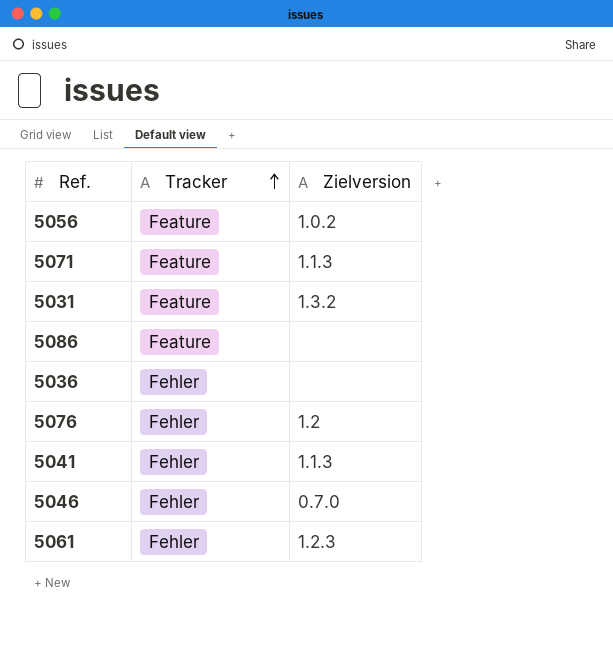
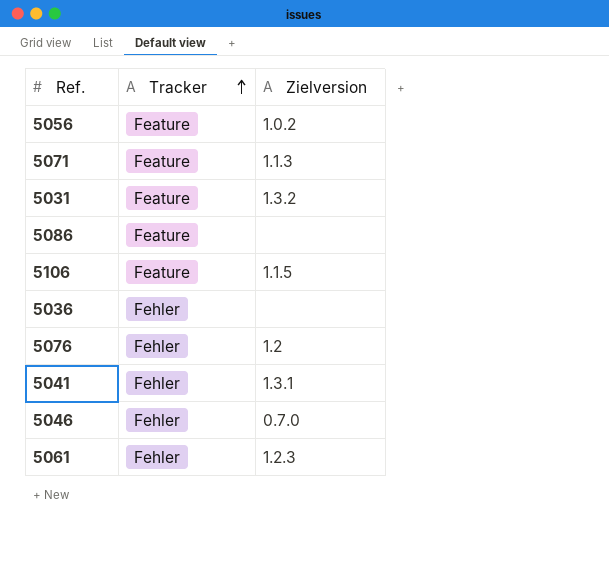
row 5106: none -> Feature | 1.1.5
5041 | Zielversion: 1.1.3 -> 1.3.1

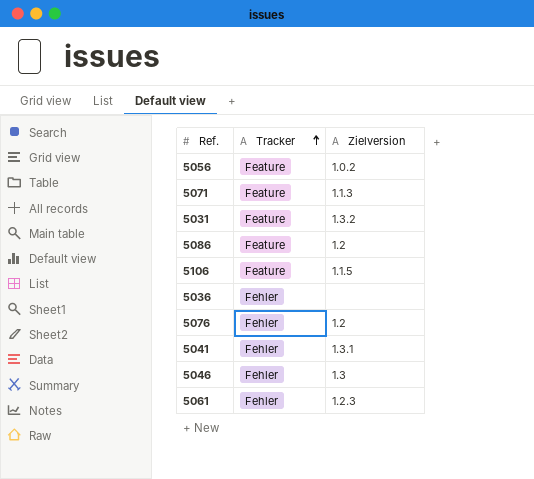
5086 | Zielversion: none -> 1.2
5046 | Zielversion: 0.7.0 -> 1.3

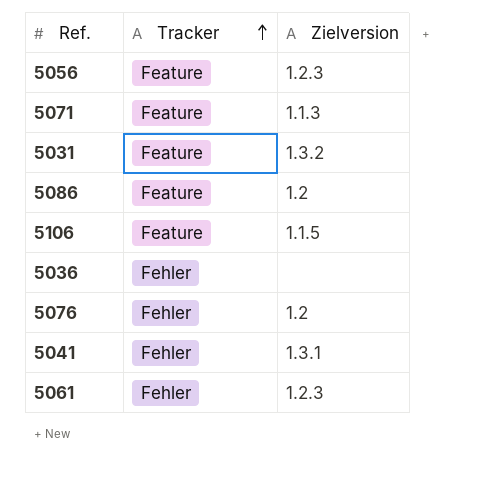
row 5046: Fehler | 1.3 -> none
5056 | Zielversion: 1.0.2 -> 1.2.3

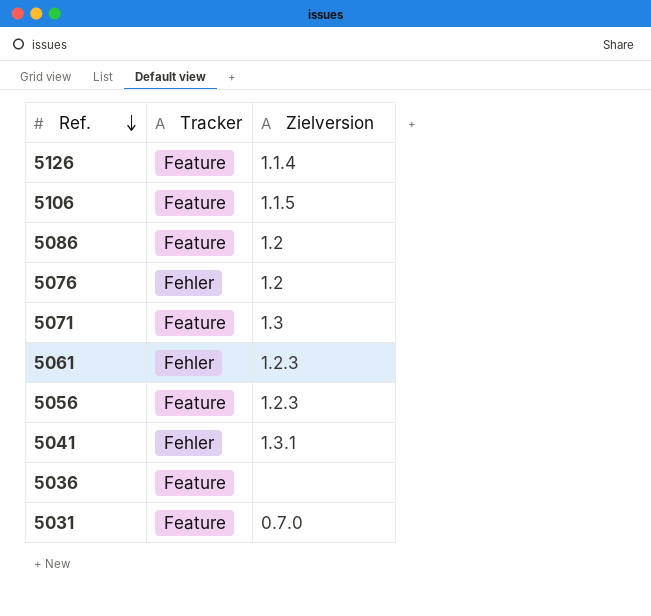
row order: Tracker ascending -> Ref. descending
row 5126: none -> Feature | 1.1.4
5071 | Zielversion: 1.1.3 -> 1.3
5036 | Tracker: Fehler -> Feature
5031 | Zielversion: 1.3.2 -> 0.7.0

